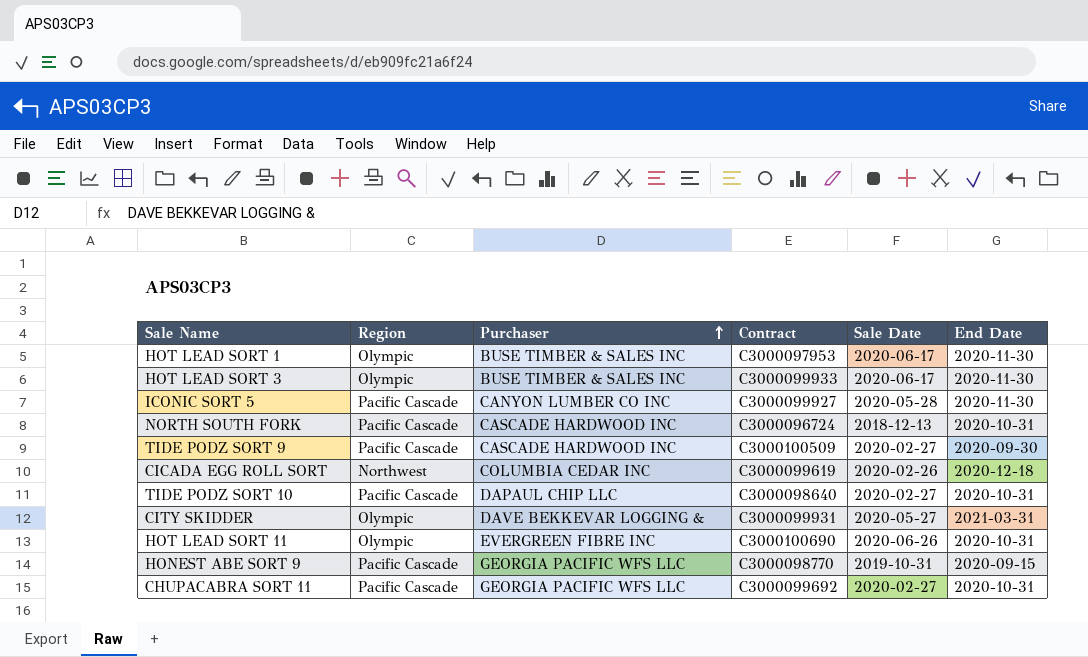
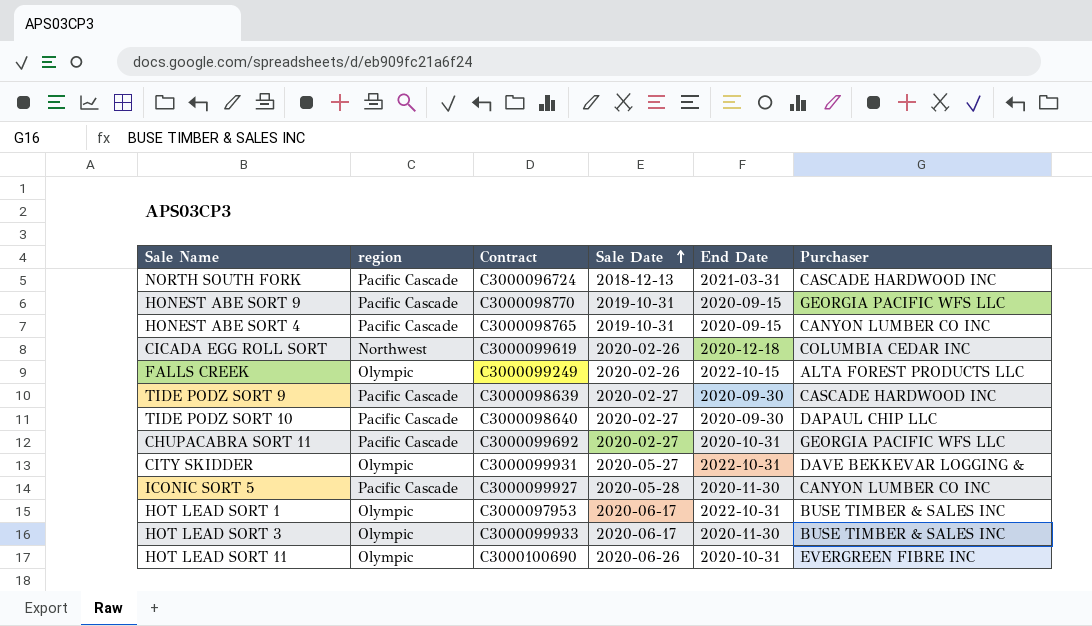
row order: Purchaser ascending -> Sale Date ascending
column name: Region -> region
column Purchaser | position: 3 -> 6
NORTH SOUTH FORK | End Date: 2020-10-31 -> 2021-03-31
row HONEST ABE SORT 4: none -> Pacific Cascade | C3000098765 | 2019-10-31 | 2020-09-15 | CANYON LUMBER CO INC
row FALLS CREEK: none -> Olympic | C3000099249 | 2020-02-26 | 2022-10-15 | ALTA FOREST PRODUCTS LLC
TIDE PODZ SORT 9 | Contract: C3000100509 -> C3000098639
TIDE PODZ SORT 10 | End Date: 2020-10-31 -> 2020-09-30
CITY SKIDDER | End Date: 2021-03-31 -> 2022-10-31
HOT LEAD SORT 1 | End Date: 2020-11-30 -> 2022-10-31

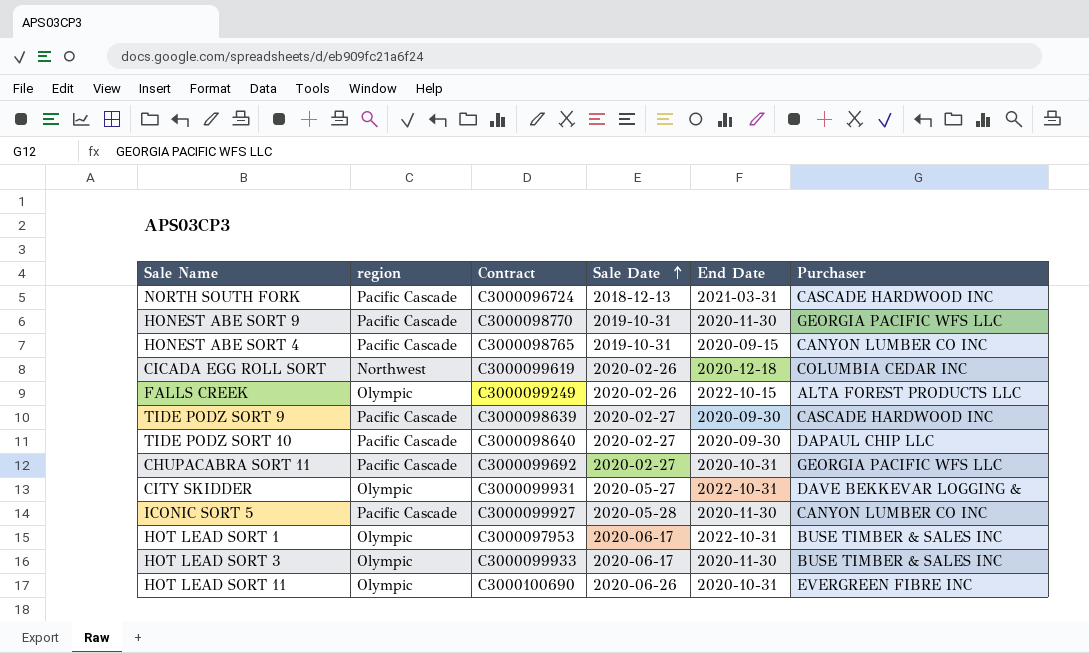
HONEST ABE SORT 9 | End Date: 2020-09-15 -> 2020-11-30

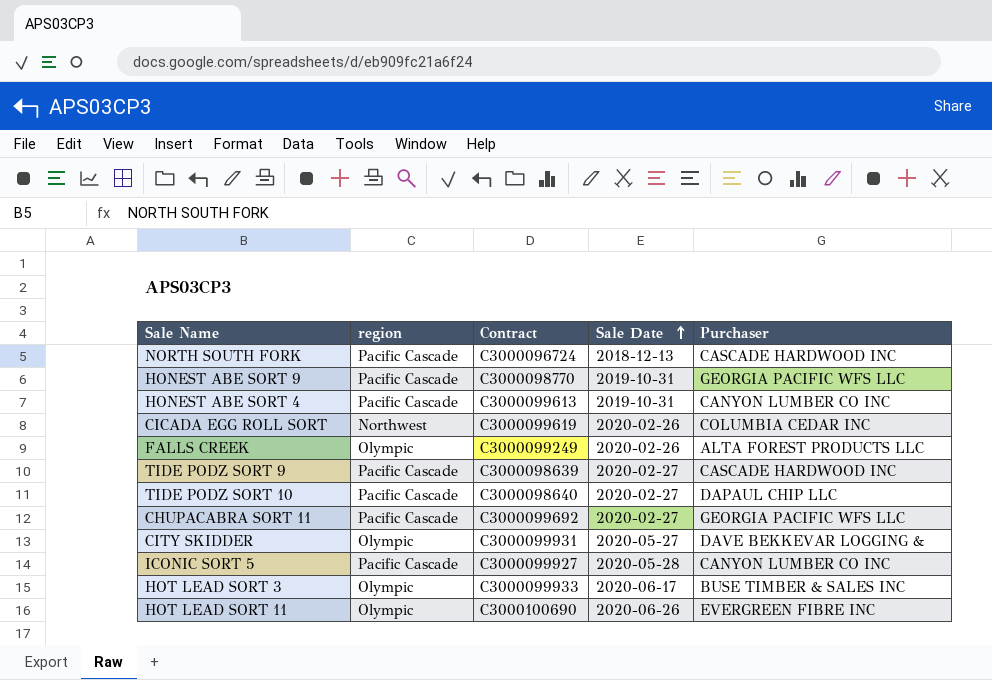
column End Date | position: 5 -> none
row HOT LEAD SORT 1: Olympic | C3000097953 | 2020-06-17 | 2022-10-31 | BUSE TIMBER & SALES INC -> none
HONEST ABE SORT 4 | Contract: C3000098765 -> C3000099613

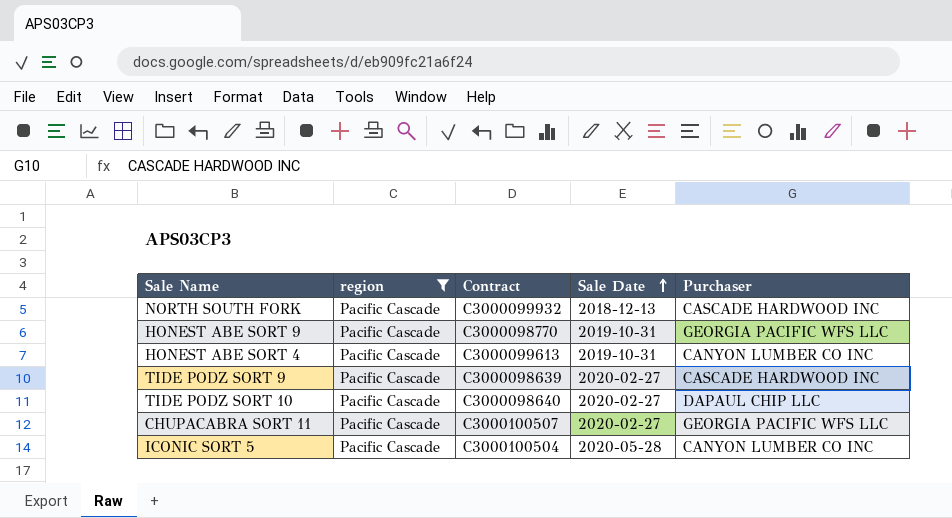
filter: none -> region = Pacific Cascade
NORTH SOUTH FORK | Contract: C3000096724 -> C3000099932
CHUPACABRA SORT 11 | Contract: C3000099692 -> C3000100507
ICONIC SORT 5 | Contract: C3000099927 -> C3000100504

